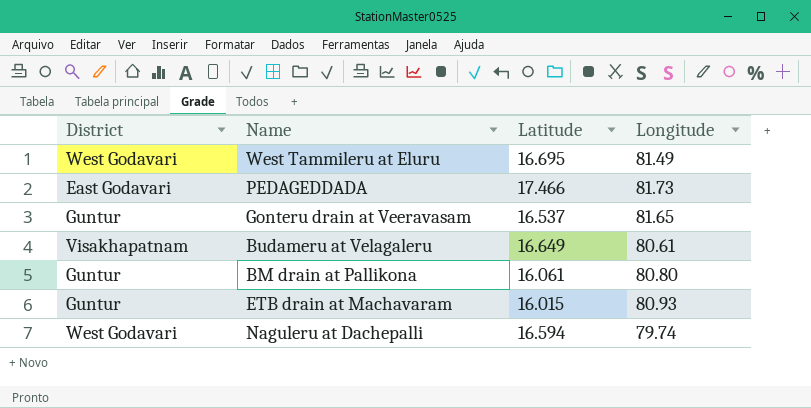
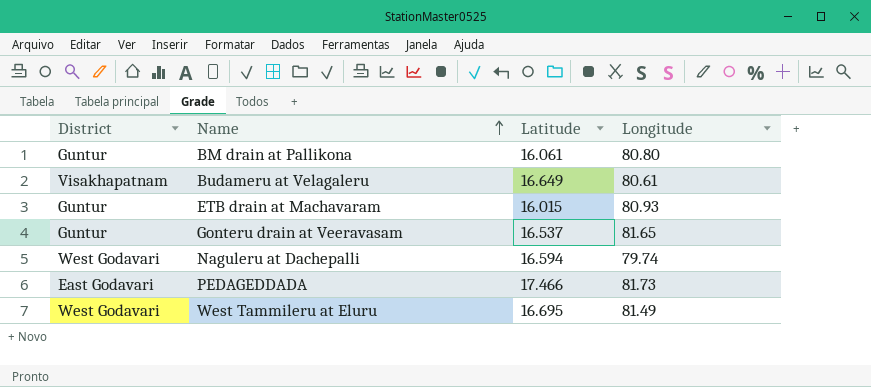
row order: none -> Name ascending

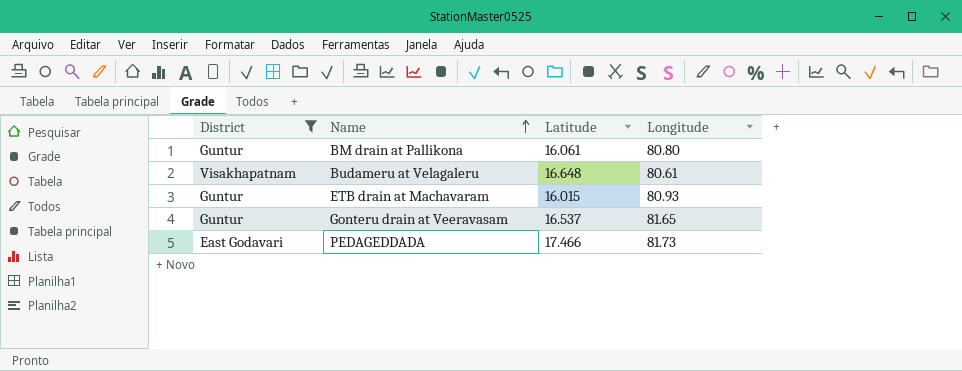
filter: none -> District != West Godavari
Budameru at Velagaleru | Latitude: 16.649 -> 16.648

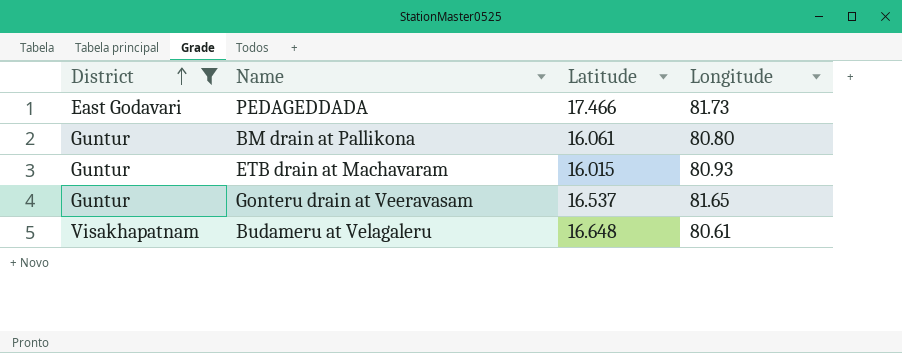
row order: Name ascending -> District ascending

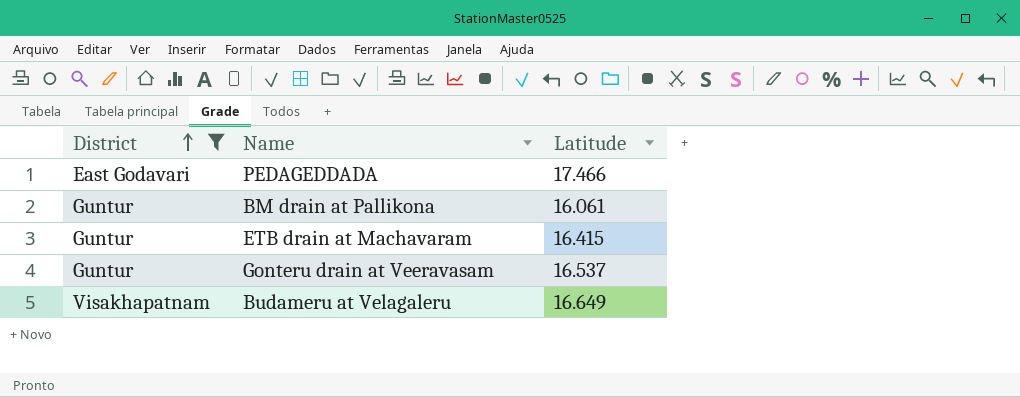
column Longitude | position: 4 -> none
ETB drain at Machavaram | Latitude: 16.015 -> 16.415
Budameru at Velagaleru | Latitude: 16.648 -> 16.649

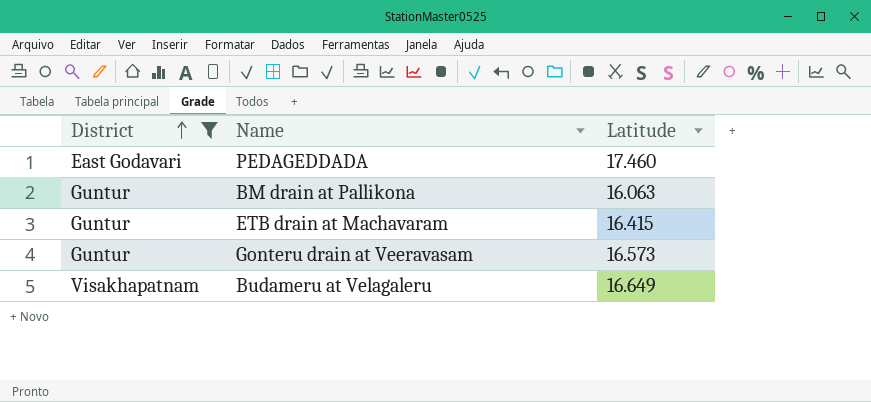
PEDAGEDDADA | Latitude: 17.466 -> 17.460
BM drain at Pallikona | Latitude: 16.061 -> 16.063
Gonteru drain at Veeravasam | Latitude: 16.537 -> 16.573

